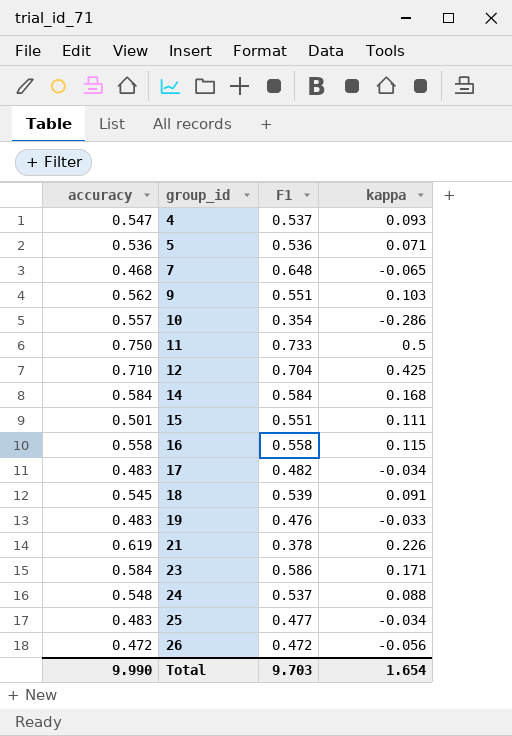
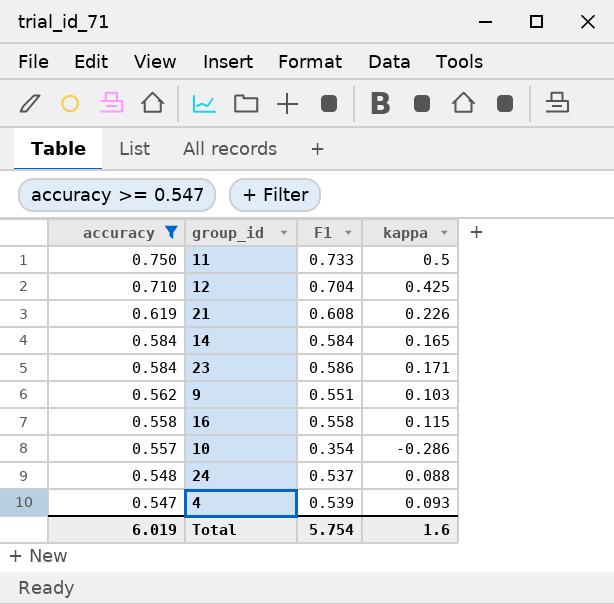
filter: none -> accuracy >= 0.547
row order: group_id ascending -> accuracy descending
21 | F1: 0.378 -> 0.608
14 | kappa: 0.168 -> 0.165
4 | F1: 0.537 -> 0.539
Total | accuracy: 9.990 -> 6.019
Total | F1: 9.703 -> 5.754
Total | kappa: 1.654 -> 1.6

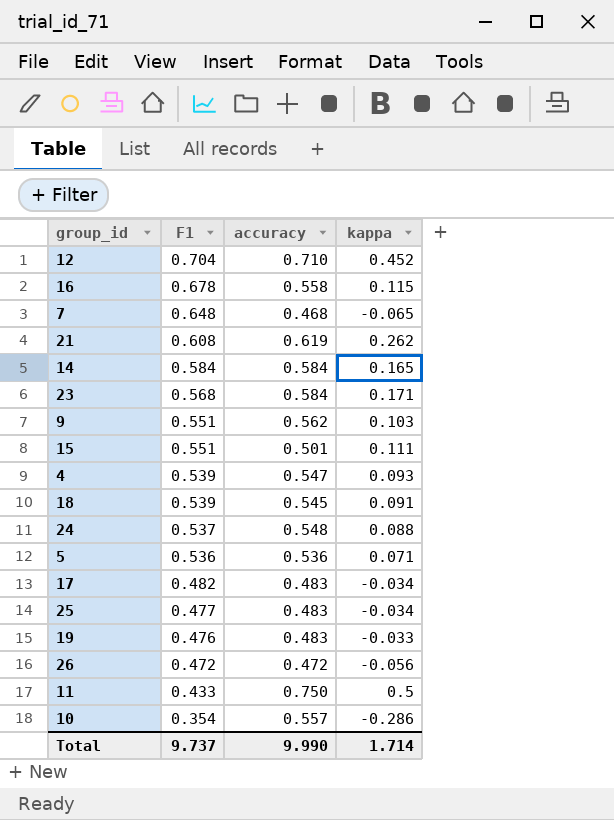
filter: accuracy >= 0.547 -> none
row order: accuracy descending -> F1 descending
column accuracy | position: 1 -> 3
12 | kappa: 0.425 -> 0.452
16 | F1: 0.558 -> 0.678
21 | kappa: 0.226 -> 0.262
23 | F1: 0.586 -> 0.568
11 | F1: 0.733 -> 0.433
Total | F1: 5.754 -> 9.737
Total | accuracy: 6.019 -> 9.990
Total | kappa: 1.6 -> 1.714

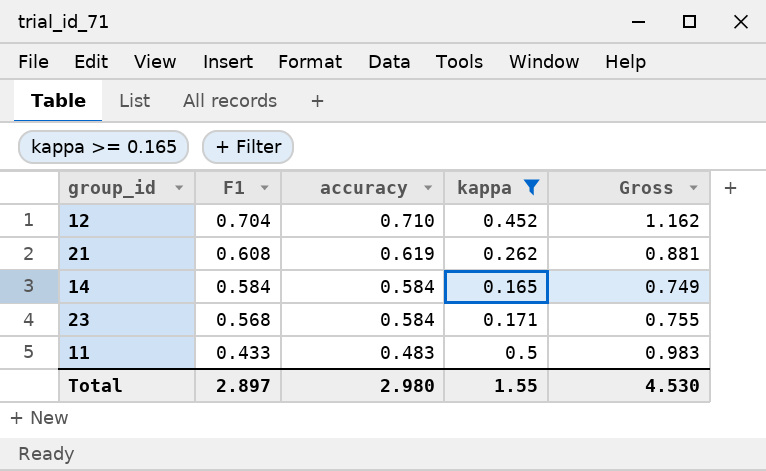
filter: none -> kappa >= 0.165
column Gross | formula: none -> [accuracy] + [kappa]
11 | accuracy: 0.750 -> 0.483
Total | F1: 9.737 -> 2.897
Total | accuracy: 9.990 -> 2.980
Total | kappa: 1.714 -> 1.55

